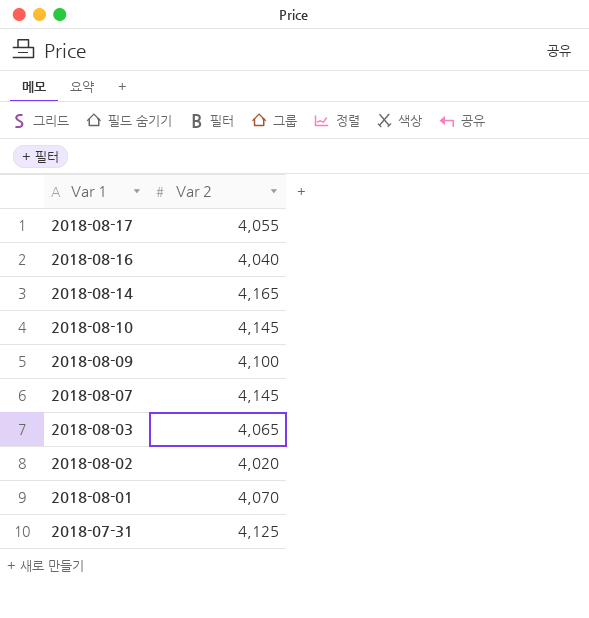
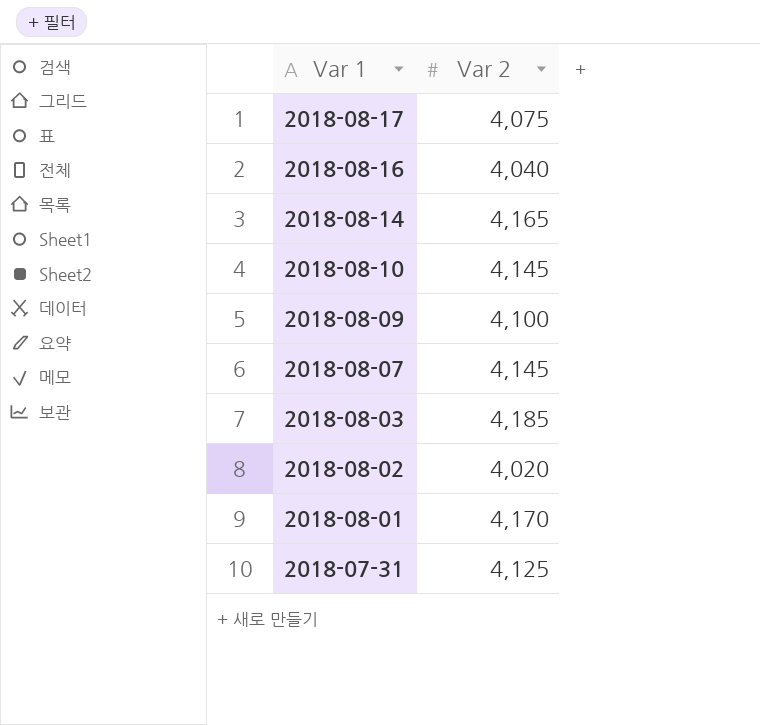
2018-08-17 | Var 2: 4,055 -> 4,075
2018-08-03 | Var 2: 4,065 -> 4,185
2018-08-01 | Var 2: 4,070 -> 4,170

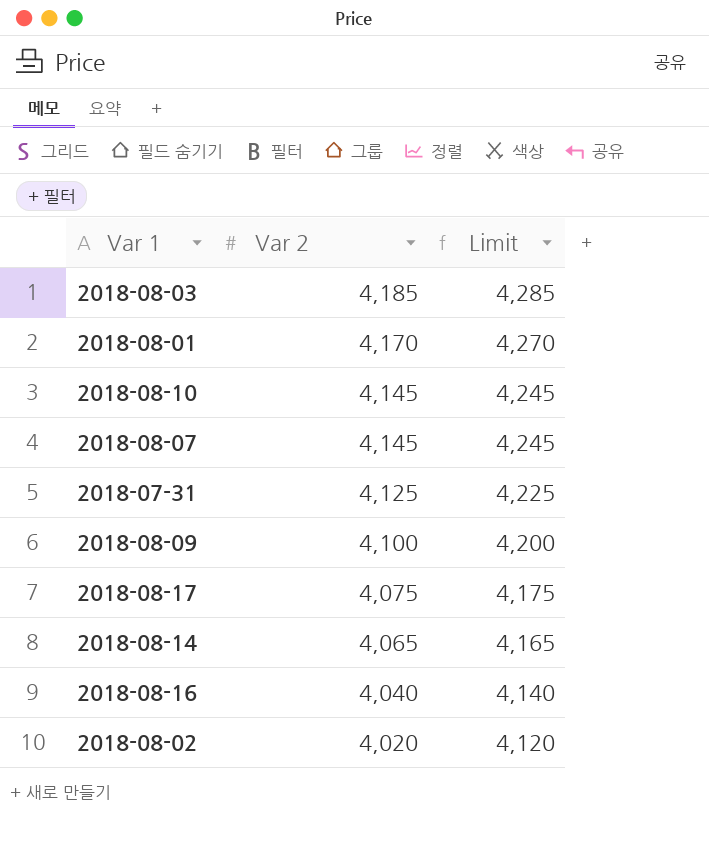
row order: Var 1 descending -> Var 2 descending
column Limit | formula: none -> [Var 2] + 100
2018-08-14 | Var 2: 4,165 -> 4,065

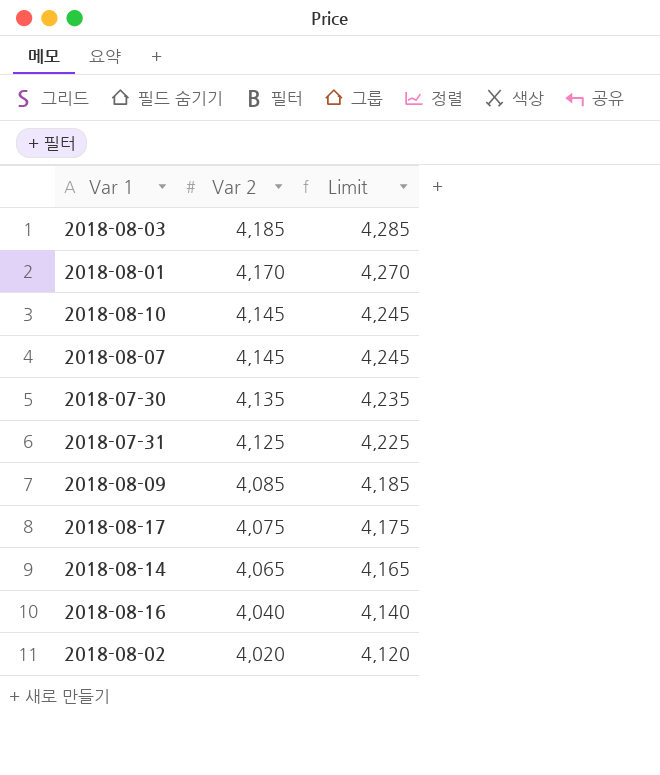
row 2018-07-30: none -> 4,135 | 4,235
2018-08-09 | Var 2: 4,100 -> 4,085
2018-08-09 | Limit: 4,200 -> 4,185

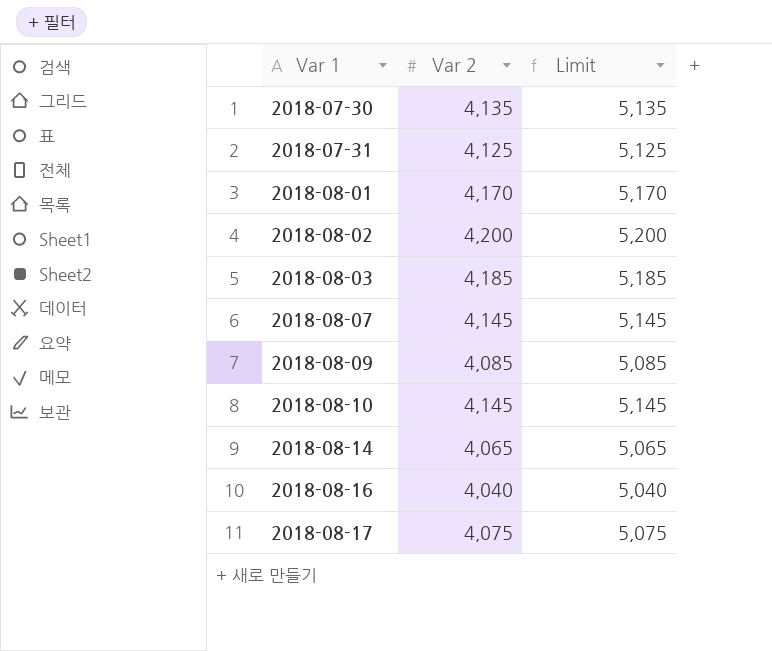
row order: Var 2 descending -> Var 1 ascending
column Limit | formula: [Var 2] + 100 -> [Var 2] + 1000
2018-08-02 | Var 2: 4,020 -> 4,200

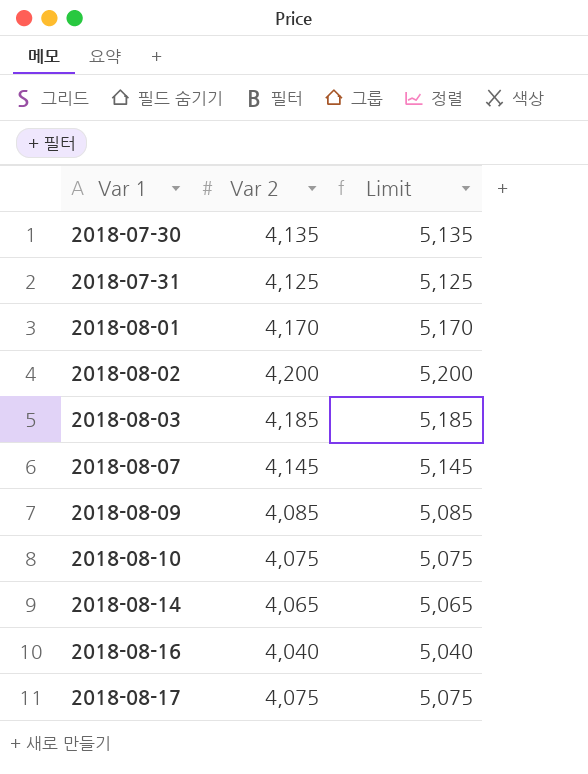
2018-08-10 | Var 2: 4,145 -> 4,075
2018-08-10 | Limit: 5,145 -> 5,075

